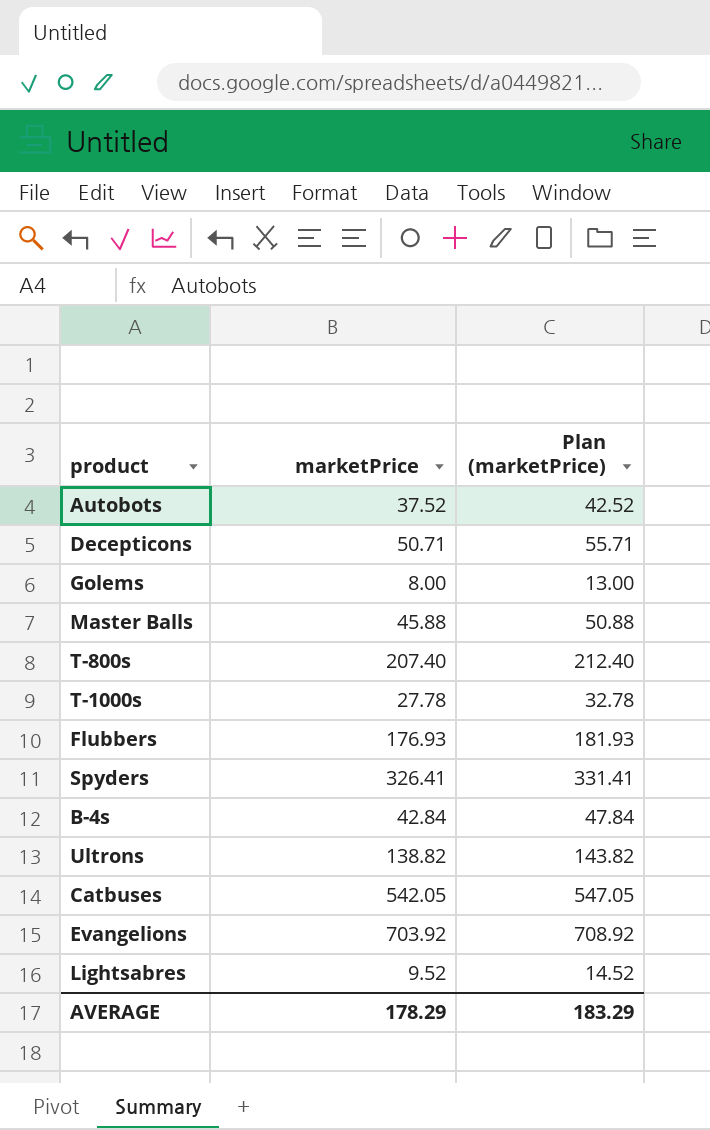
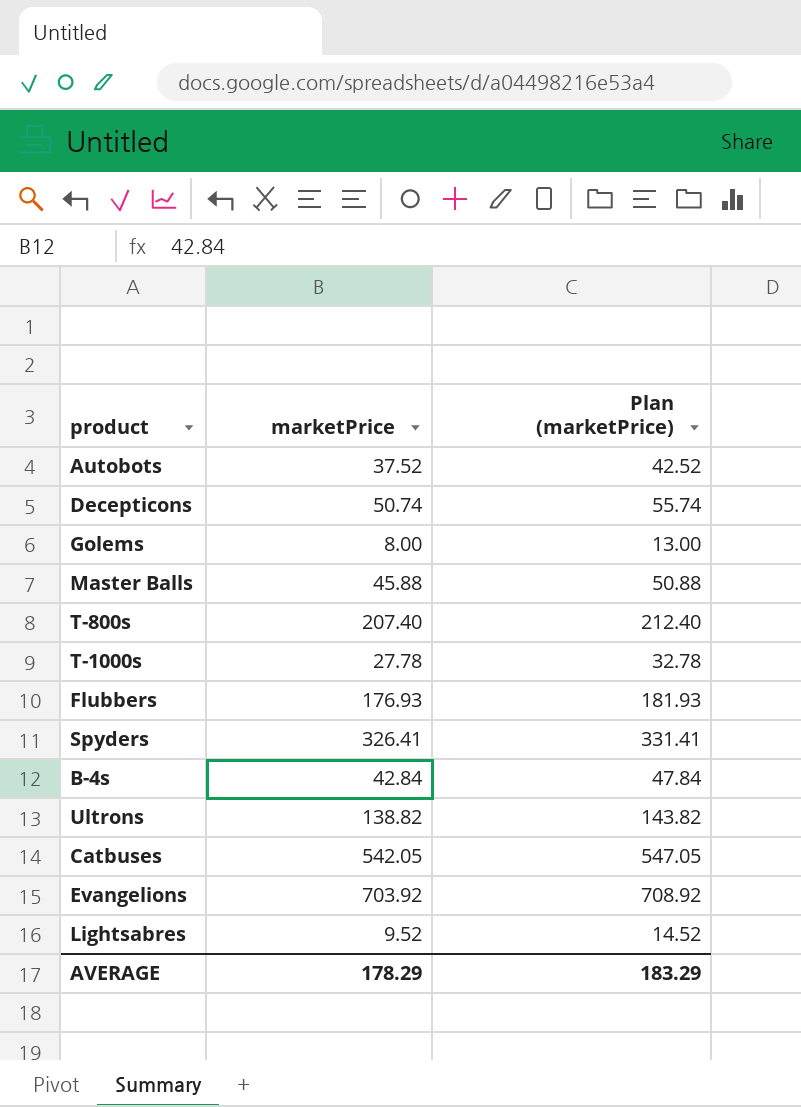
Decepticons | marketPrice: 50.71 -> 50.74
Decepticons | Plan (marketPrice): 55.71 -> 55.74

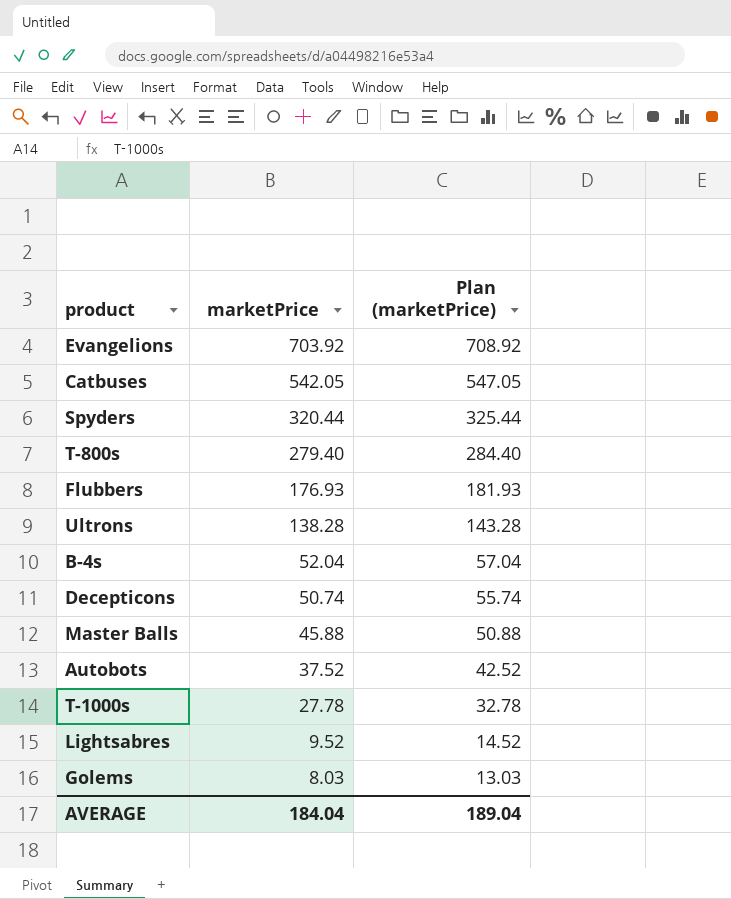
row order: none -> marketPrice descending
Spyders | marketPrice: 326.41 -> 320.44
Spyders | Plan (marketPrice): 331.41 -> 325.44
T-800s | marketPrice: 207.40 -> 279.40
T-800s | Plan (marketPrice): 212.40 -> 284.40
Ultrons | marketPrice: 138.82 -> 138.28
Ultrons | Plan (marketPrice): 143.82 -> 143.28
B-4s | marketPrice: 42.84 -> 52.04
B-4s | Plan (marketPrice): 47.84 -> 57.04
Golems | marketPrice: 8.00 -> 8.03
Golems | Plan (marketPrice): 13.00 -> 13.03
AVERAGE | marketPrice: 178.29 -> 184.04
AVERAGE | Plan (marketPrice): 183.29 -> 189.04

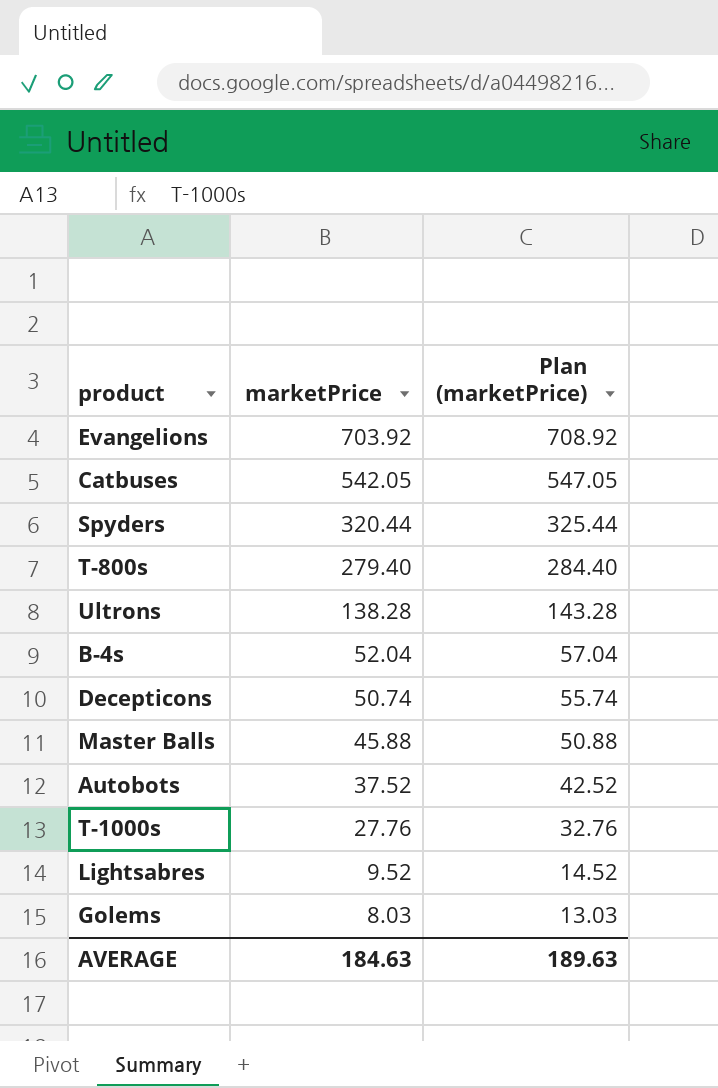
row Flubbers: 176.93 | 181.93 -> none
T-1000s | marketPrice: 27.78 -> 27.76
T-1000s | Plan (marketPrice): 32.78 -> 32.76
AVERAGE | marketPrice: 184.04 -> 184.63
AVERAGE | Plan (marketPrice): 189.04 -> 189.63

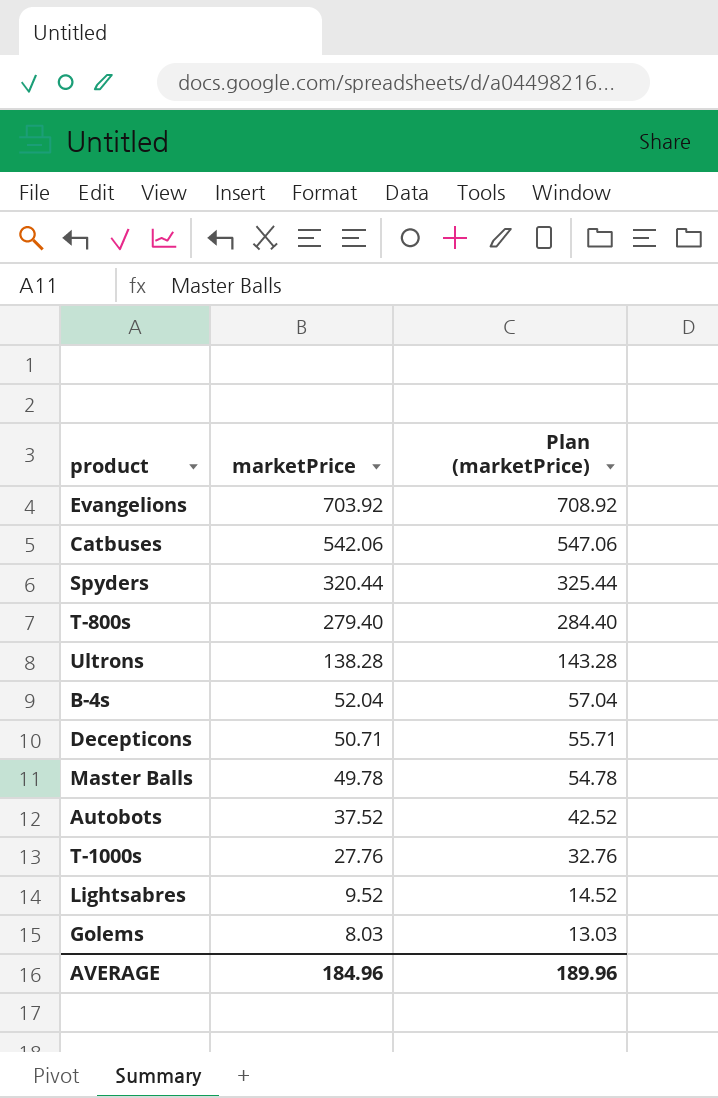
Catbuses | marketPrice: 542.05 -> 542.06
Catbuses | Plan (marketPrice): 547.05 -> 547.06
Decepticons | marketPrice: 50.74 -> 50.71
Decepticons | Plan (marketPrice): 55.74 -> 55.71
Master Balls | marketPrice: 45.88 -> 49.78
Master Balls | Plan (marketPrice): 50.88 -> 54.78
AVERAGE | marketPrice: 184.63 -> 184.96
AVERAGE | Plan (marketPrice): 189.63 -> 189.96

